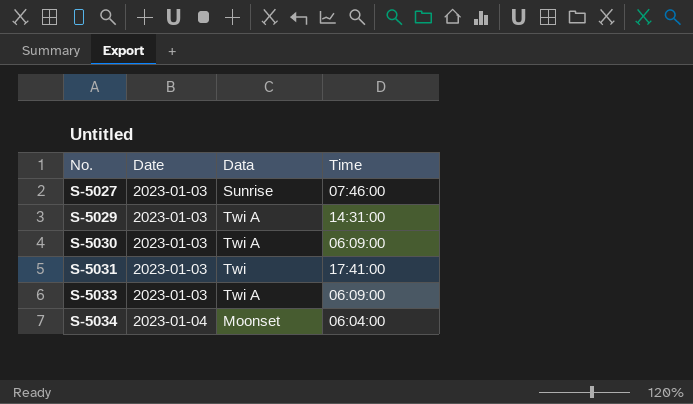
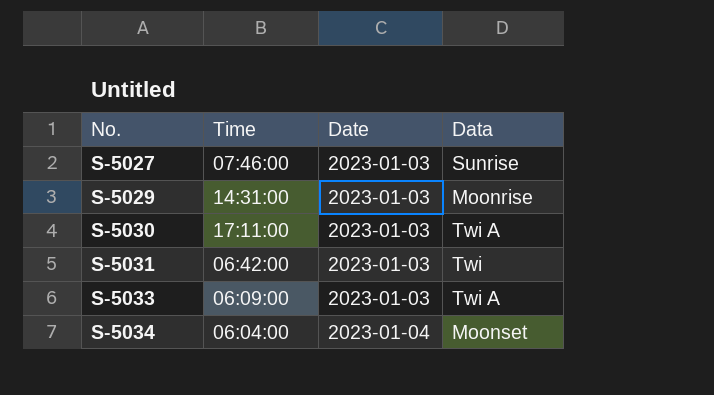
column Time | position: 4 -> 2
S-5029 | Data: Twi A -> Moonrise
S-5030 | Time: 06:09:00 -> 17:11:00
S-5031 | Time: 17:41:00 -> 06:42:00

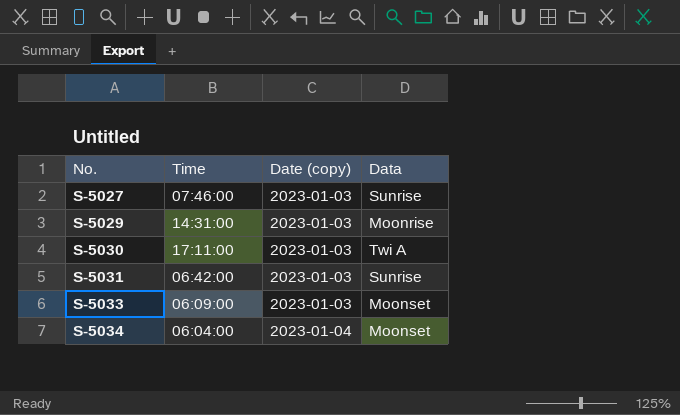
column name: Date -> Date (copy)
S-5031 | Data: Twi -> Sunrise
S-5033 | Data: Twi A -> Moonset

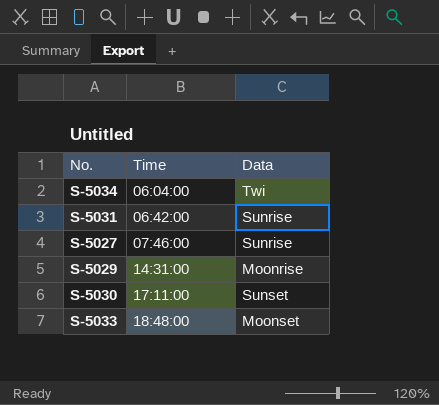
row order: No. ascending -> Time ascending
column Date (copy) | position: 3 -> none
S-5034 | Data: Moonset -> Twi
S-5030 | Data: Twi A -> Sunset
S-5033 | Time: 06:09:00 -> 18:48:00

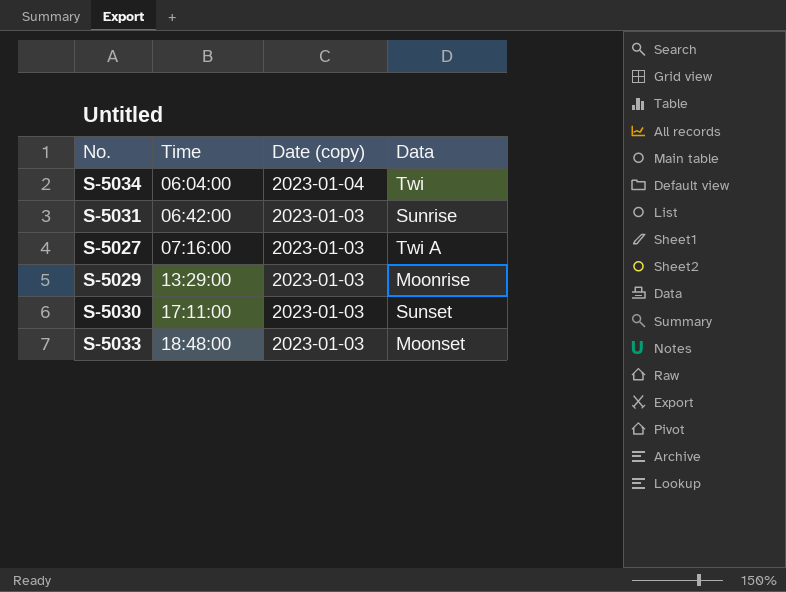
column Date (copy) | position: none -> 3
S-5027 | Time: 07:46:00 -> 07:16:00
S-5027 | Data: Sunrise -> Twi A
S-5029 | Time: 14:31:00 -> 13:29:00

